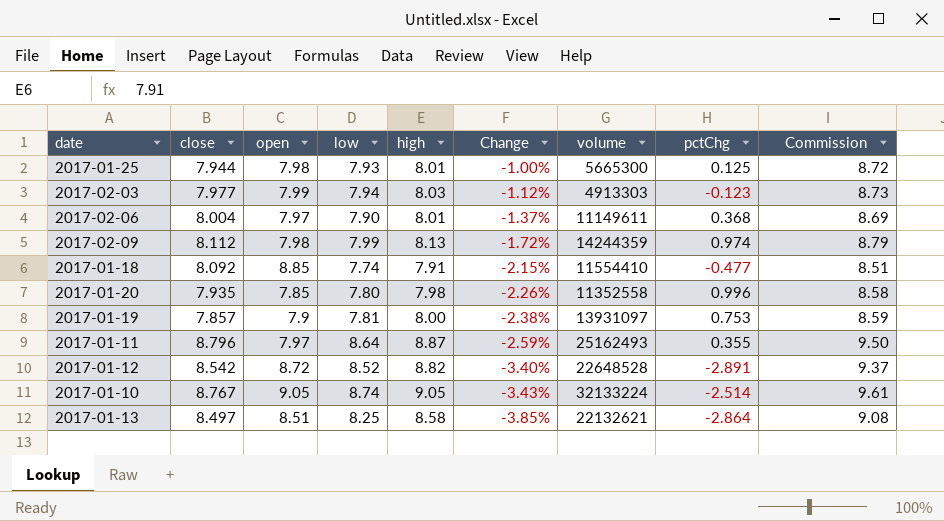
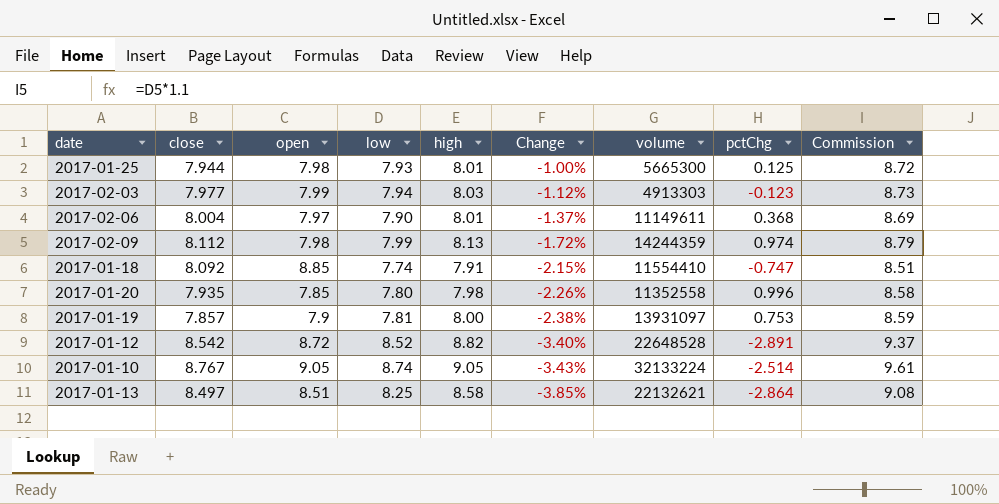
row 2017-01-11: 8.796 | 7.97 | 8.64 | 8.87 | -2.59% | 25162493 | 0.355 | 9.50 -> none
2017-01-18 | pctChg: -0.477 -> -0.747

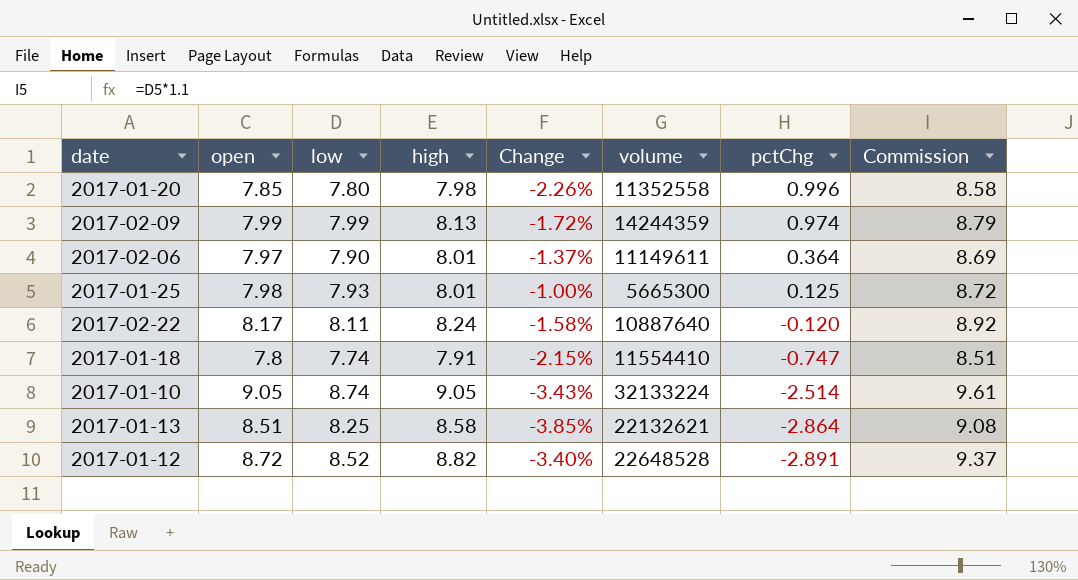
row order: Change descending -> pctChg descending
column close | position: 2 -> none
row 2017-02-03: 7.977 | 7.99 | 7.94 | 8.03 | -1.12% | 4913303 | -0.123 | 8.73 -> none
row 2017-01-19: 7.857 | 7.9 | 7.81 | 8.00 | -2.38% | 13931097 | 0.753 | 8.59 -> none
2017-02-09 | open: 7.98 -> 7.99
2017-02-06 | pctChg: 0.368 -> 0.364
row 2017-02-22: none -> 8.17 | 8.11 | 8.24 | -1.58% | 10887640 | -0.120 | 8.92
2017-01-18 | open: 8.85 -> 7.8

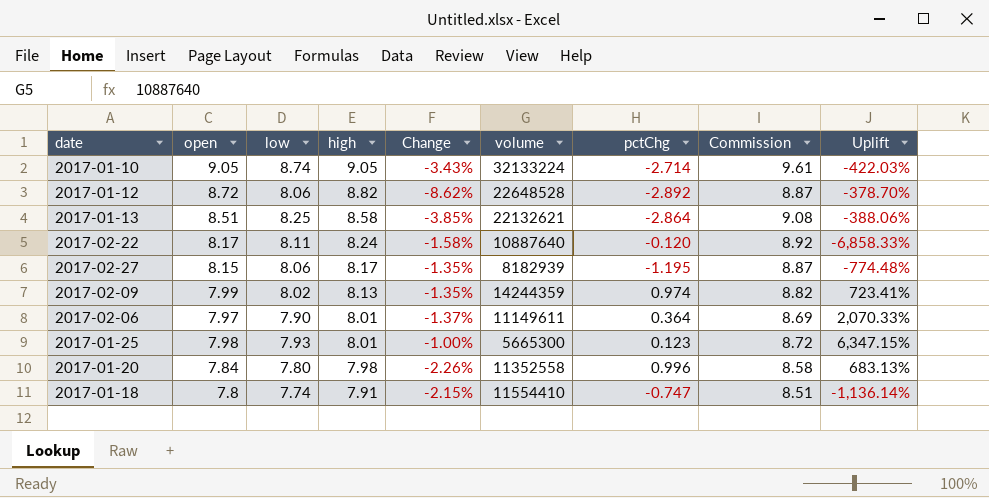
row order: pctChg descending -> high descending
column Uplift | formula: none -> ([low] - [pctChg]) / [pctChg]
2017-01-10 | pctChg: -2.514 -> -2.714
2017-01-12 | low: 8.52 -> 8.06
2017-01-12 | Change: -3.40% -> -8.62%
2017-01-12 | pctChg: -2.891 -> -2.892
2017-01-12 | Commission: 9.37 -> 8.87
row 2017-02-27: none -> 8.15 | 8.06 | 8.17 | -1.35% | 8182939 | -1.195 | 8.87 | -774.48%
2017-02-09 | low: 7.99 -> 8.02
2017-02-09 | Change: -1.72% -> -1.35%
2017-02-09 | Commission: 8.79 -> 8.82
2017-01-25 | pctChg: 0.125 -> 0.123
2017-01-20 | open: 7.85 -> 7.84

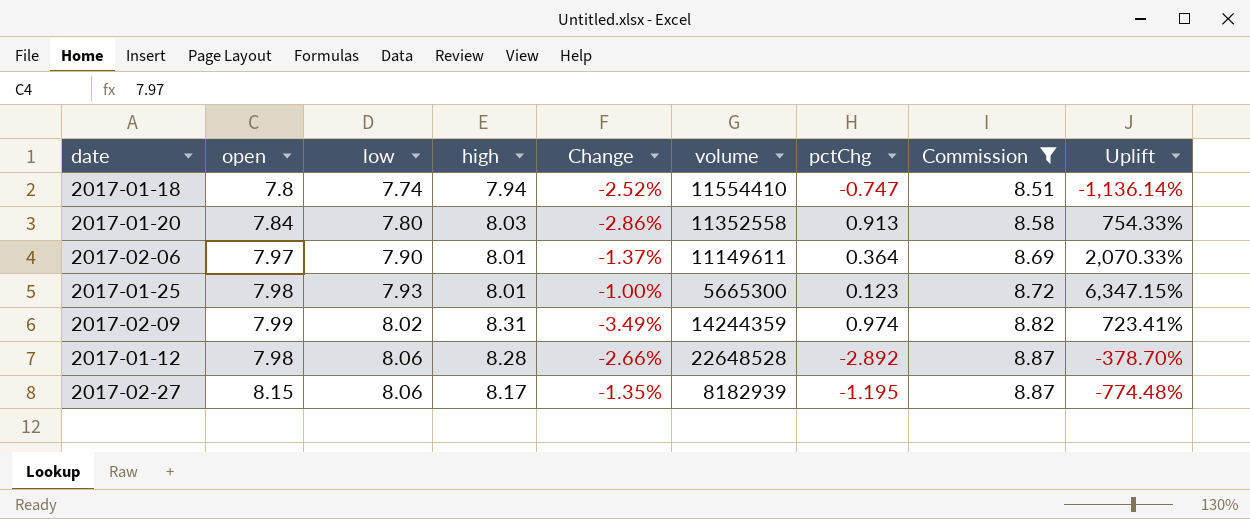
filter: none -> Commission <= 8.87
row order: high descending -> low ascending
2017-01-18 | high: 7.91 -> 7.94
2017-01-18 | Change: -2.15% -> -2.52%
2017-01-20 | high: 7.98 -> 8.03
2017-01-20 | Change: -2.26% -> -2.86%
2017-01-20 | pctChg: 0.996 -> 0.913
2017-01-20 | Uplift: 683.13% -> 754.33%
2017-02-09 | high: 8.13 -> 8.31
2017-02-09 | Change: -1.35% -> -3.49%
2017-01-12 | open: 8.72 -> 7.98
2017-01-12 | high: 8.82 -> 8.28
2017-01-12 | Change: -8.62% -> -2.66%

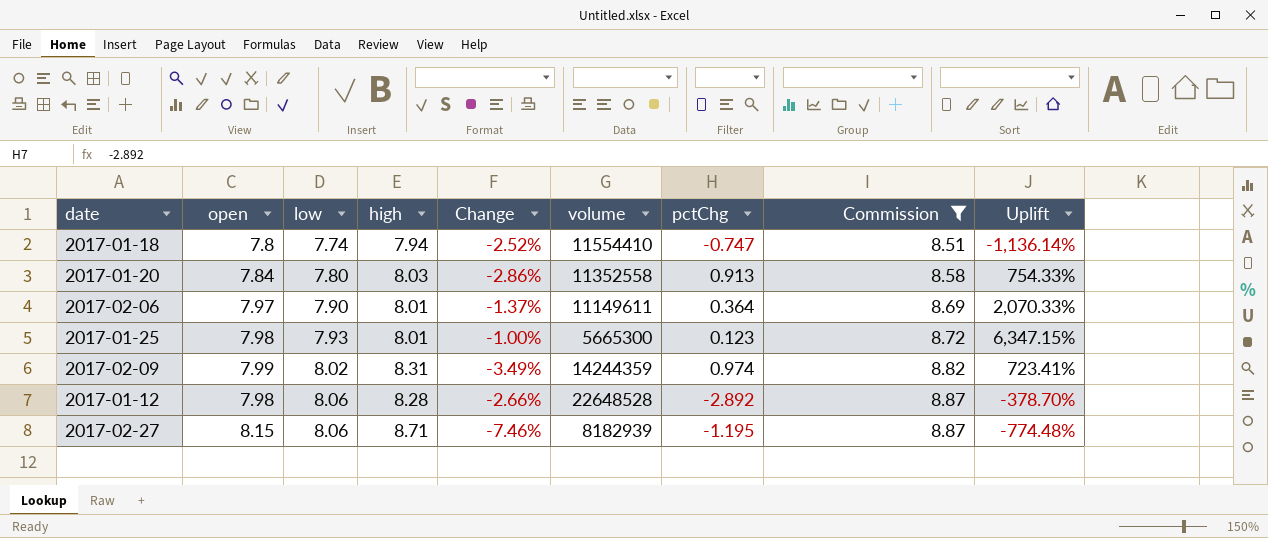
2017-02-27 | high: 8.17 -> 8.71
2017-02-27 | Change: -1.35% -> -7.46%

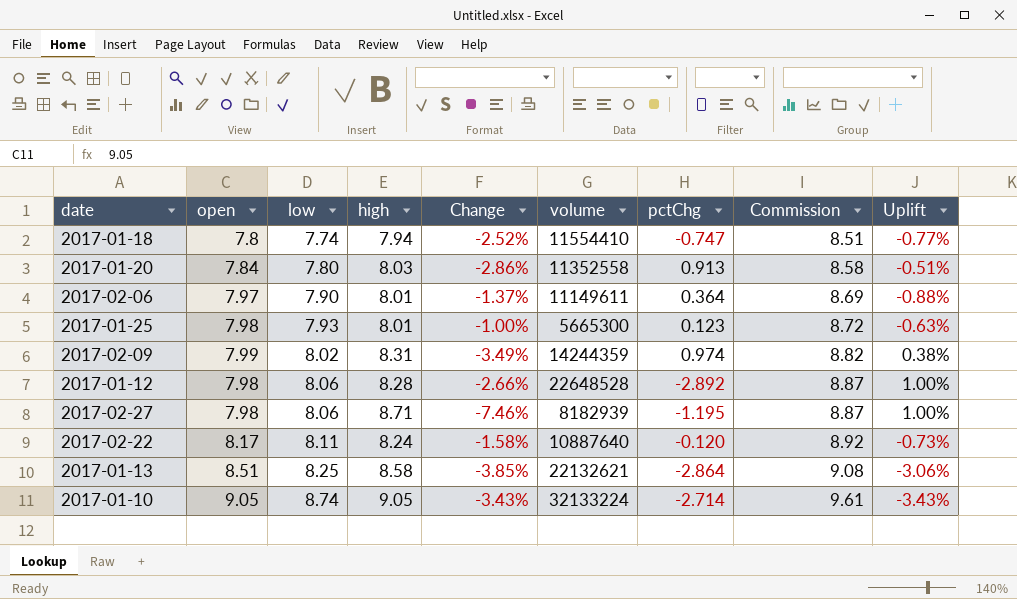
filter: Commission <= 8.87 -> none
column Uplift | formula: ([low] - [pctChg]) / [pctChg] -> ([low] - [open]) / [open]
2017-02-27 | open: 8.15 -> 7.98

